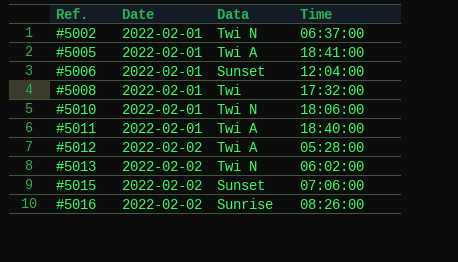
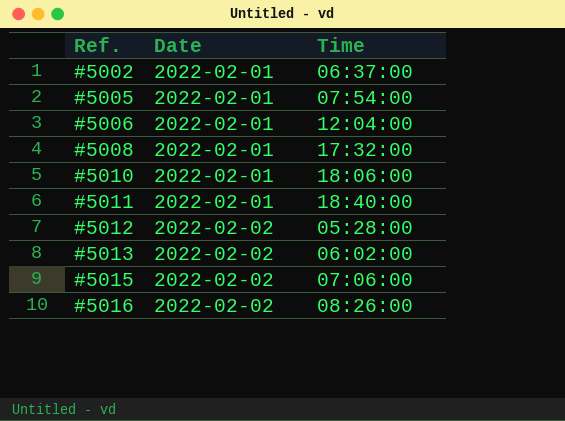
column Data | position: 3 -> none
#5005 | Time: 18:41:00 -> 07:54:00

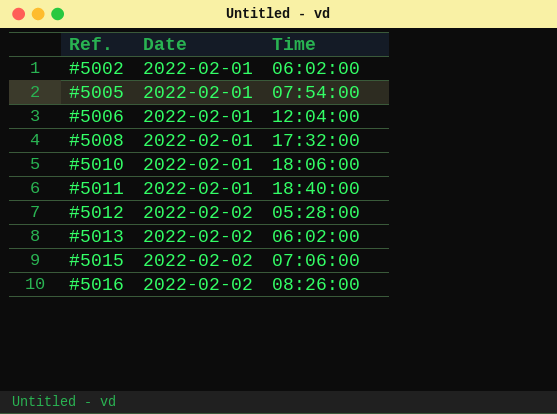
#5002 | Time: 06:37:00 -> 06:02:00

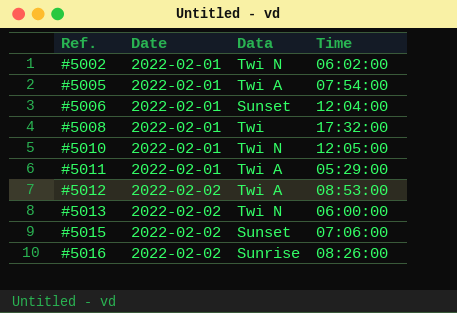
column Data | position: none -> 3
#5010 | Time: 18:06:00 -> 12:05:00
#5011 | Time: 18:40:00 -> 05:29:00
#5012 | Time: 05:28:00 -> 08:53:00
#5013 | Time: 06:02:00 -> 06:00:00

